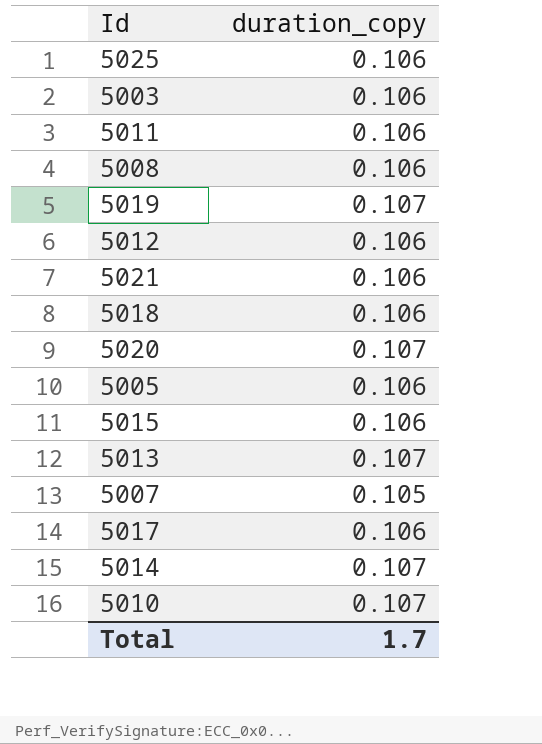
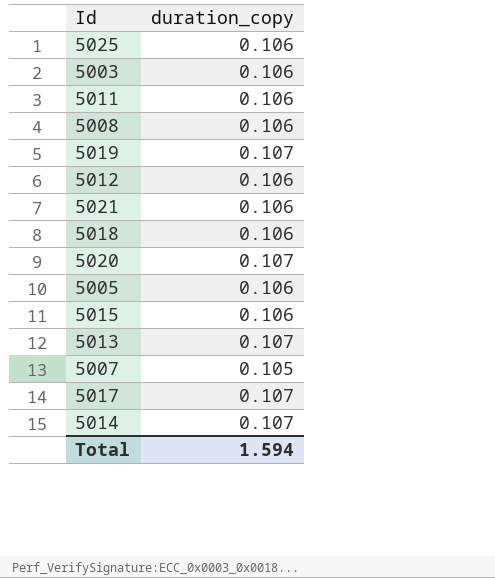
row 5010: 0.107 -> none
5017 | duration_copy: 0.106 -> 0.107
Total | duration_copy: 1.7 -> 1.594

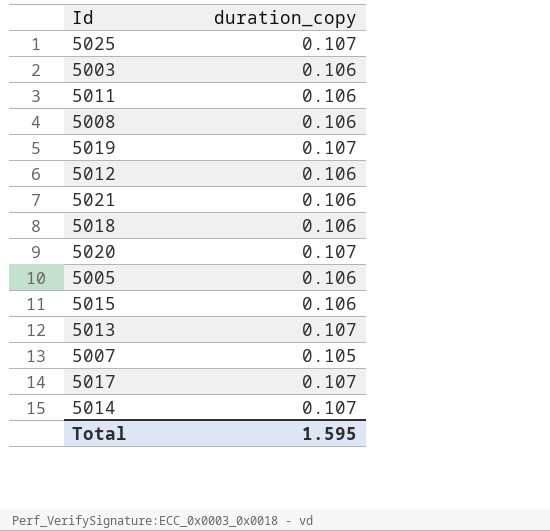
5025 | duration_copy: 0.106 -> 0.107
Total | duration_copy: 1.594 -> 1.595

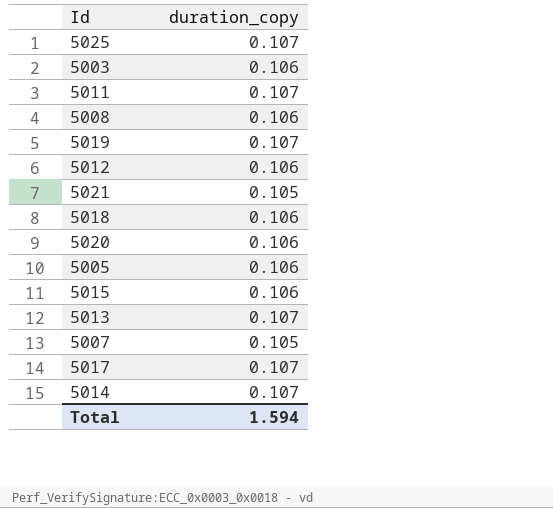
5011 | duration_copy: 0.106 -> 0.107
5021 | duration_copy: 0.106 -> 0.105
5020 | duration_copy: 0.107 -> 0.106
Total | duration_copy: 1.595 -> 1.594

